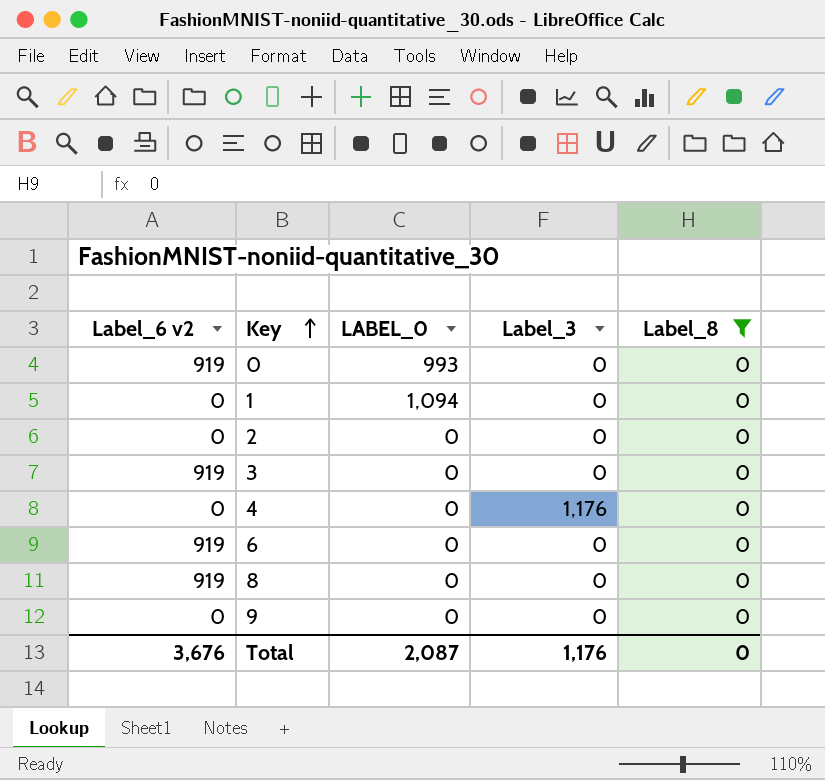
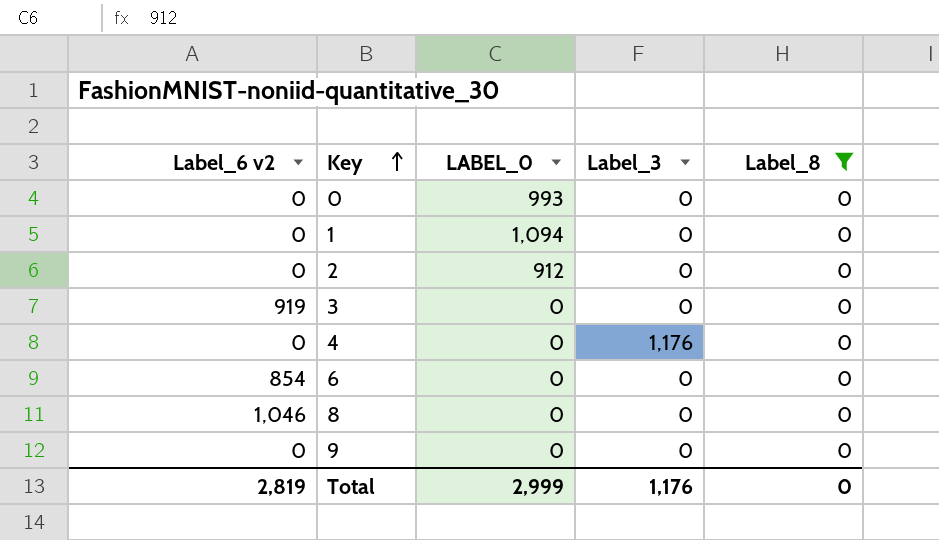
0 | Label_6 v2: 919 -> 0
2 | LABEL_0: 0 -> 912
6 | Label_6 v2: 919 -> 854
8 | Label_6 v2: 919 -> 1,046
Total | Label_6 v2: 3,676 -> 2,819
Total | LABEL_0: 2,087 -> 2,999

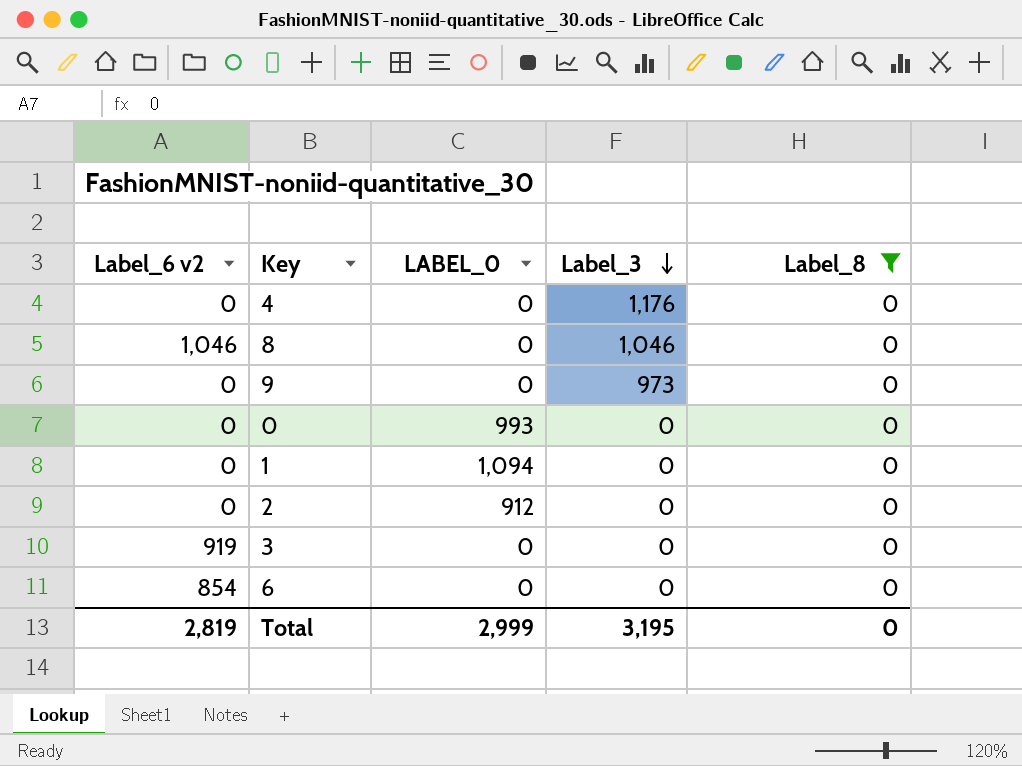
row order: Key ascending -> Label_3 descending
8 | Label_3: 0 -> 1,046
9 | Label_3: 0 -> 973
Total | Label_3: 1,176 -> 3,195

